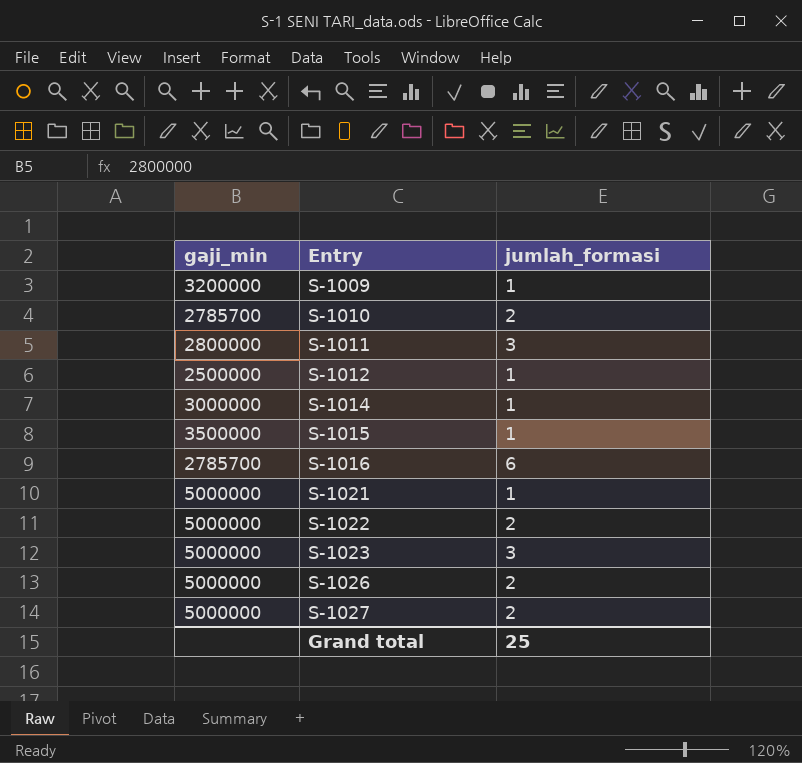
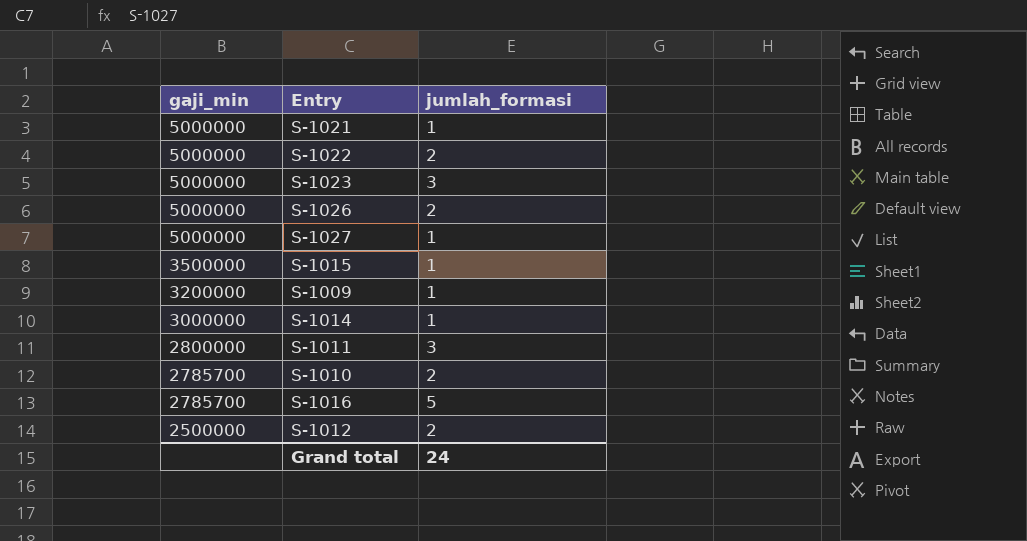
row order: Entry ascending -> gaji_min descending
S-1027 | jumlah_formasi: 2 -> 1
S-1016 | jumlah_formasi: 6 -> 5
S-1012 | jumlah_formasi: 1 -> 2
Grand total | jumlah_formasi: 25 -> 24

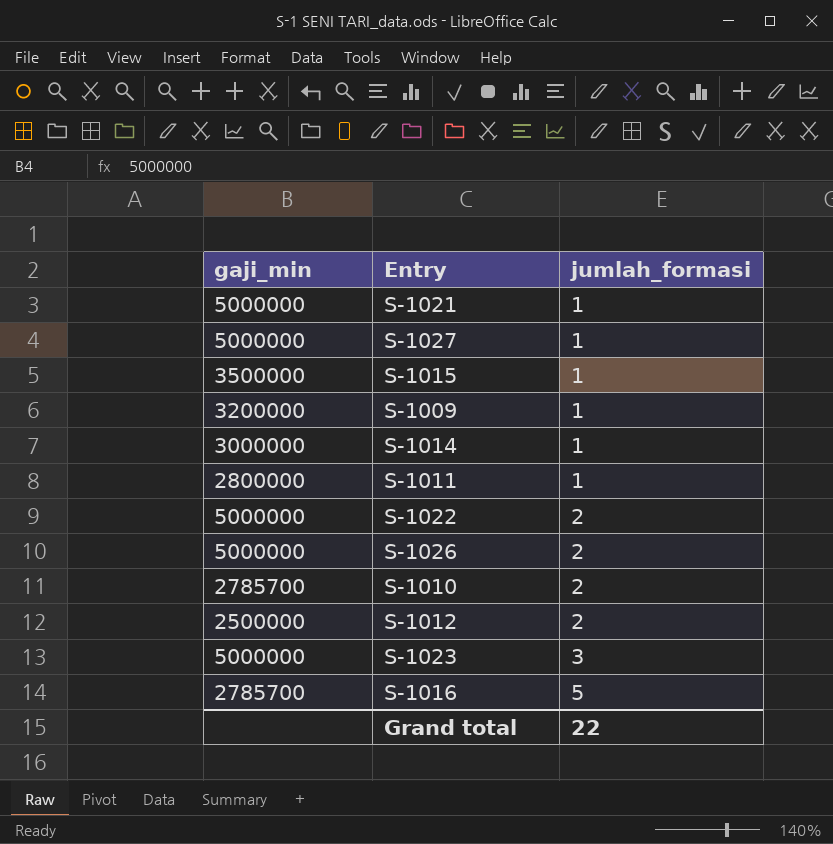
row order: gaji_min descending -> jumlah_formasi ascending
S-1011 | jumlah_formasi: 3 -> 1
Grand total | jumlah_formasi: 24 -> 22

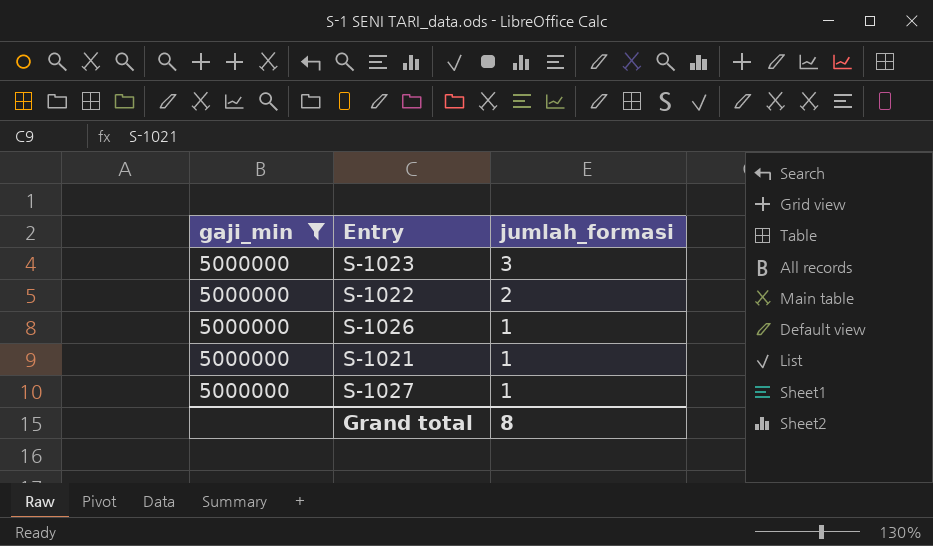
filter: none -> gaji_min = 5000000
row order: jumlah_formasi ascending -> jumlah_formasi descending
S-1026 | jumlah_formasi: 2 -> 1
Grand total | jumlah_formasi: 22 -> 8

